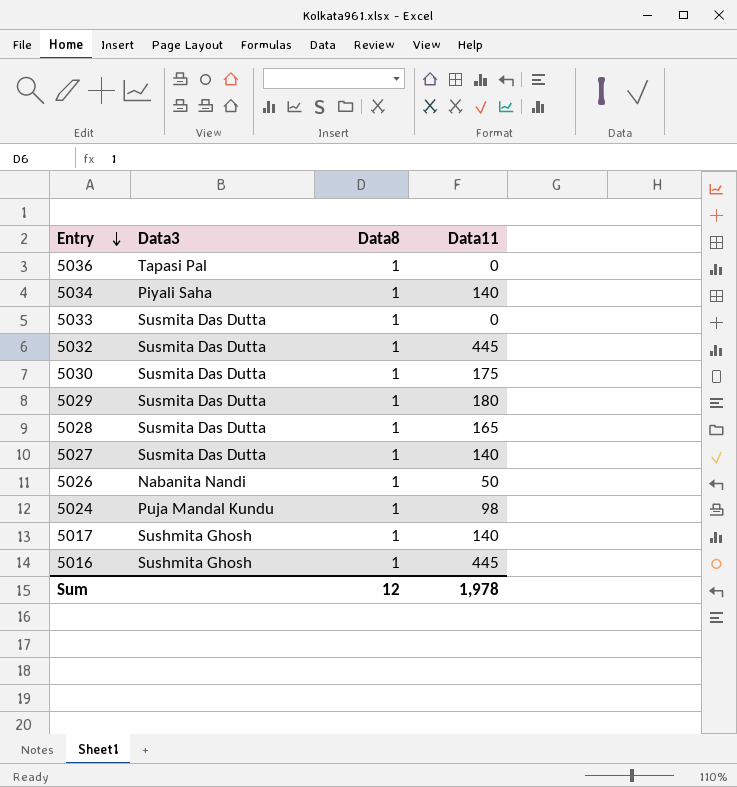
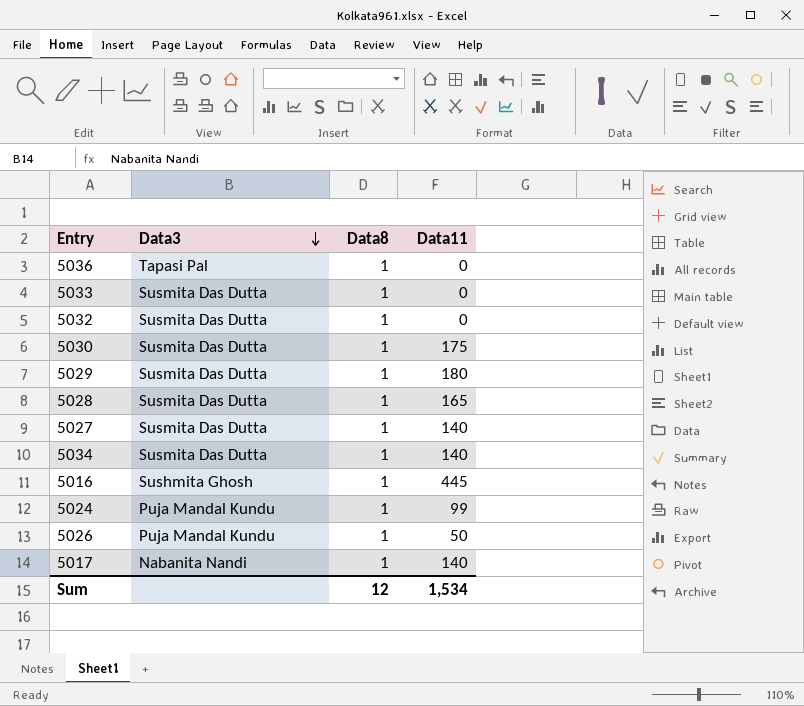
row order: Entry descending -> Data3 descending
5032 | Data11: 445 -> 0
5034 | Data3: Piyali Saha -> Susmita Das Dutta
5024 | Data11: 98 -> 99
5026 | Data3: Nabanita Nandi -> Puja Mandal Kundu
5017 | Data3: Sushmita Ghosh -> Nabanita Nandi
Sum | Data11: 1,978 -> 1,534

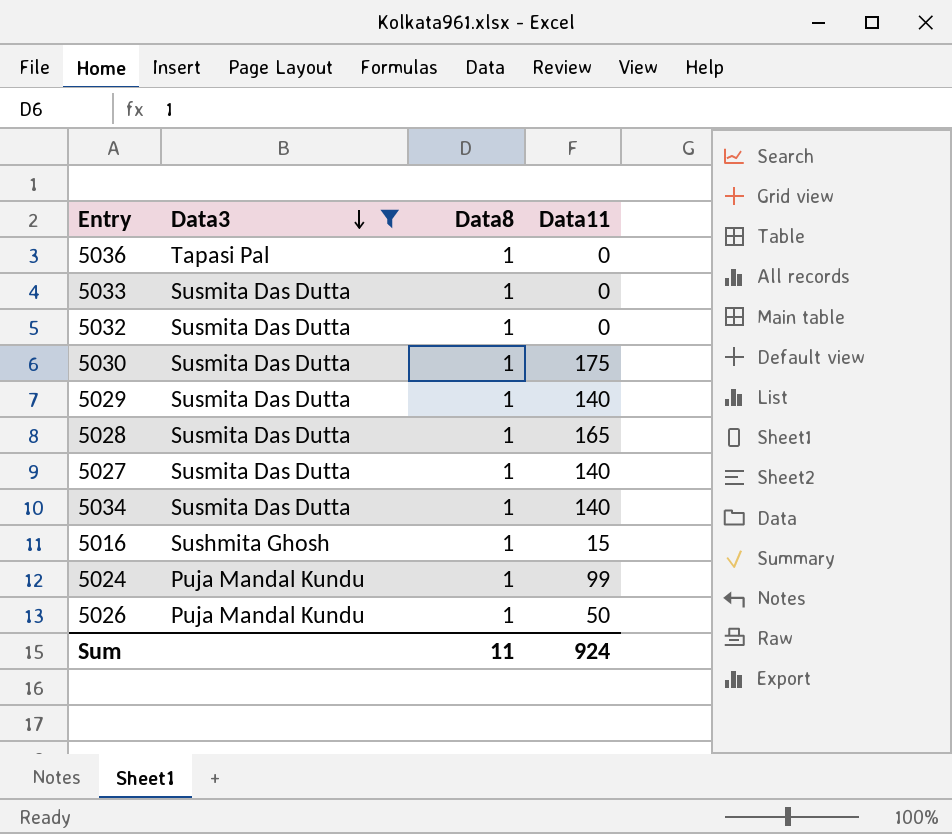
filter: none -> Data3 != Nabanita Nandi
5029 | Data11: 180 -> 140
5016 | Data11: 445 -> 15
Sum | Data8: 12 -> 11
Sum | Data11: 1,534 -> 924

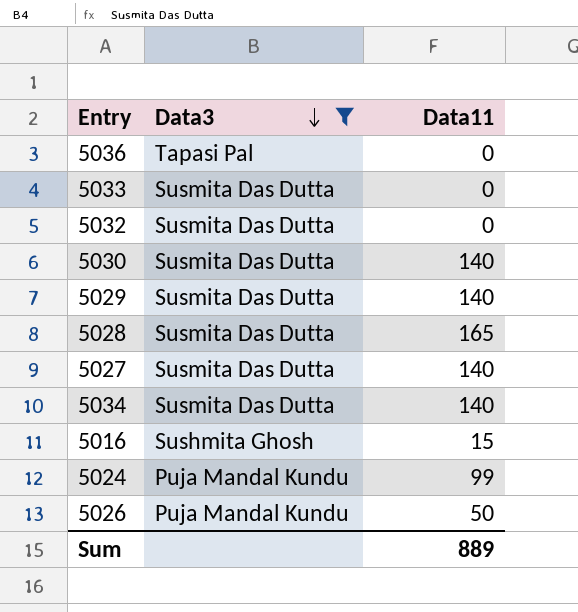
column Data8 | position: 3 -> none
5030 | Data11: 175 -> 140
Sum | Data11: 924 -> 889

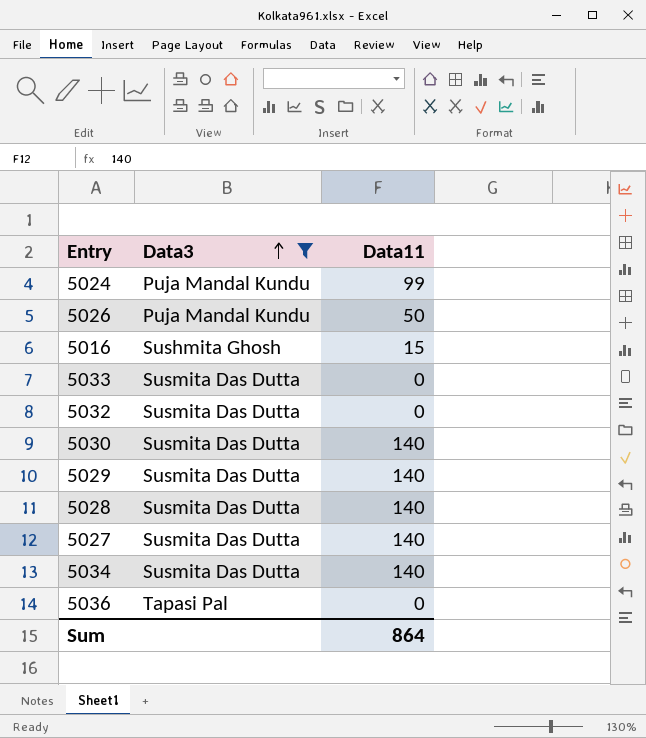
row order: Data3 descending -> Data3 ascending
5028 | Data11: 165 -> 140
Sum | Data11: 889 -> 864

